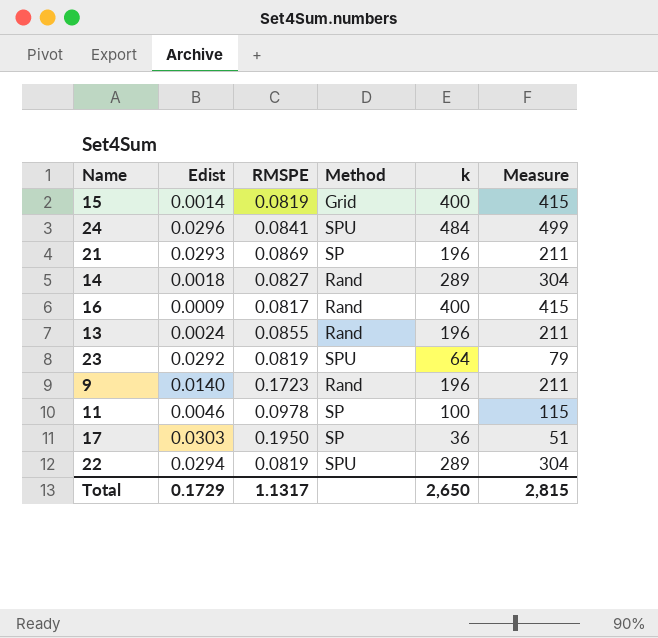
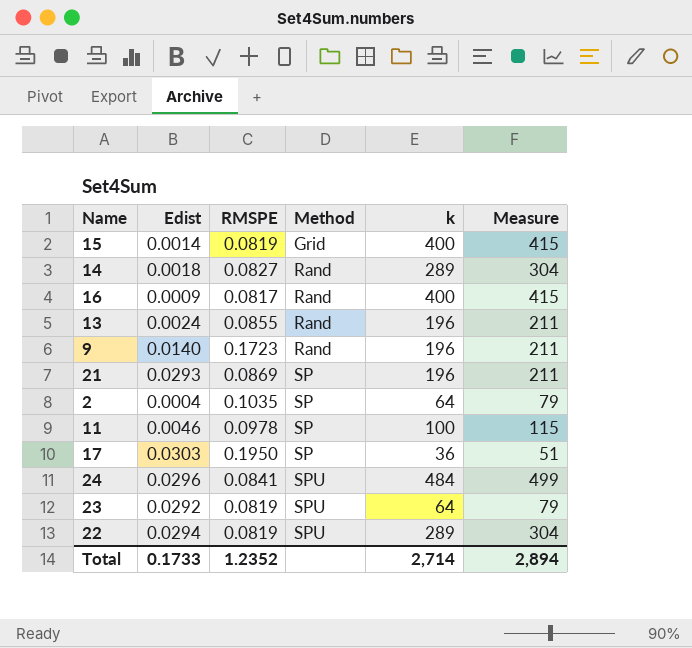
row order: none -> Method ascending
row 2: none -> 0.0004 | 0.1035 | SP | 64 | 79
Total | Edist: 0.1729 -> 0.1733
Total | RMSPE: 1.1317 -> 1.2352
Total | k: 2,650 -> 2,714
Total | Measure: 2,815 -> 2,894

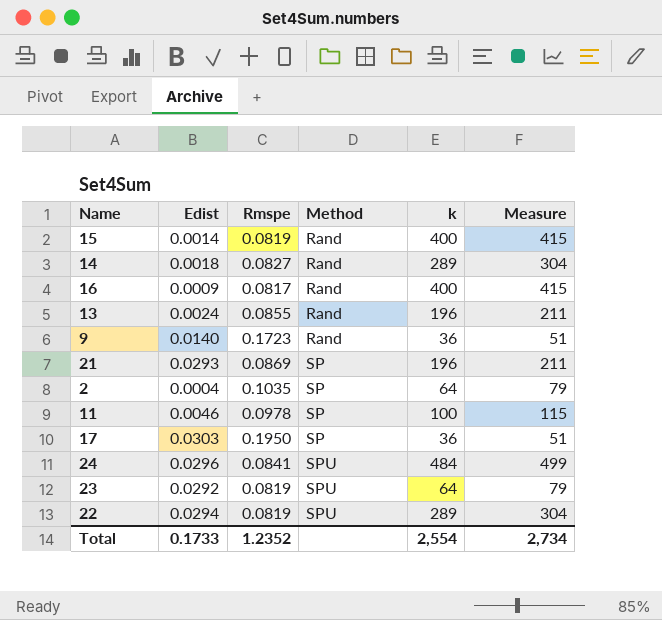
column name: RMSPE -> Rmspe
15 | Method: Grid -> Rand
9 | k: 196 -> 36
9 | Measure: 211 -> 51
Total | k: 2,714 -> 2,554
Total | Measure: 2,894 -> 2,734

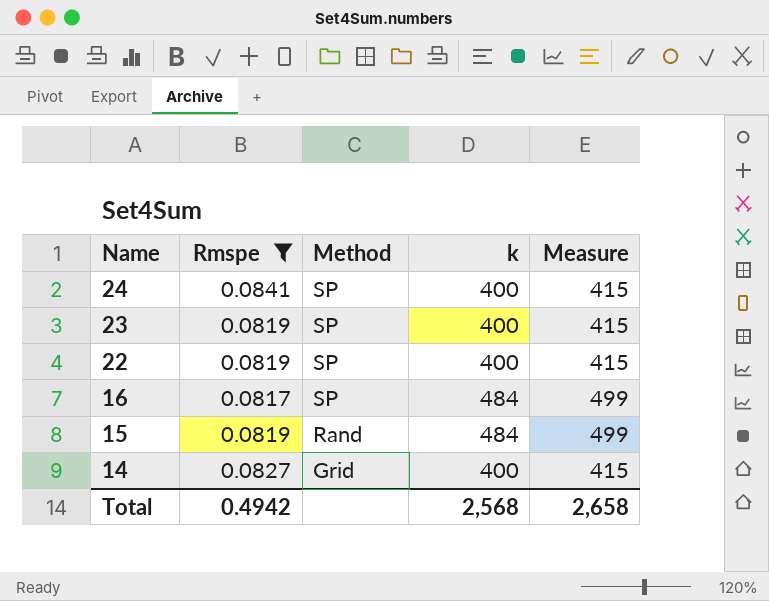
filter: none -> Rmspe <= 0.0841
row order: Method ascending -> Name descending
column Edist | position: 2 -> none
24 | Method: SPU -> SP
24 | k: 484 -> 400
24 | Measure: 499 -> 415
23 | Method: SPU -> SP
23 | k: 64 -> 400
23 | Measure: 79 -> 415
22 | Method: SPU -> SP
22 | k: 289 -> 400
22 | Measure: 304 -> 415
16 | Method: Rand -> SP
16 | k: 400 -> 484
16 | Measure: 415 -> 499
15 | k: 400 -> 484
15 | Measure: 415 -> 499
14 | Method: Rand -> Grid
14 | k: 289 -> 400
14 | Measure: 304 -> 415
Total | Rmspe: 1.2352 -> 0.4942
Total | k: 2,554 -> 2,568
Total | Measure: 2,734 -> 2,658

